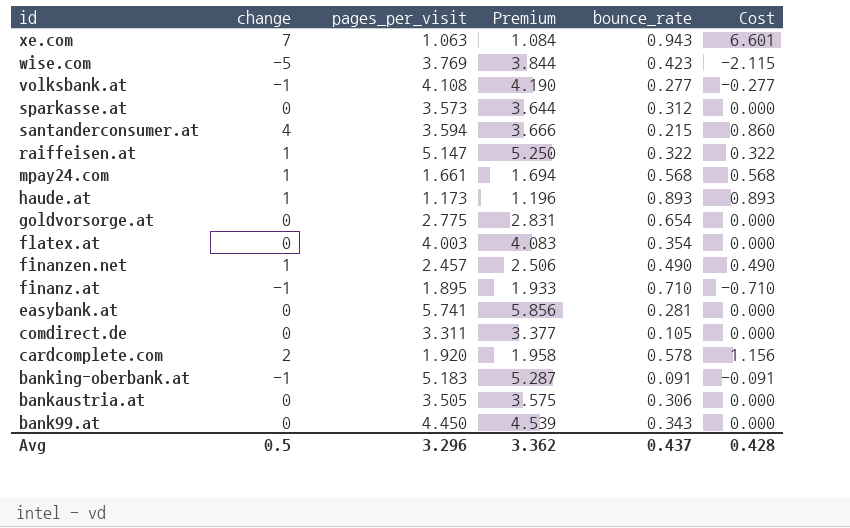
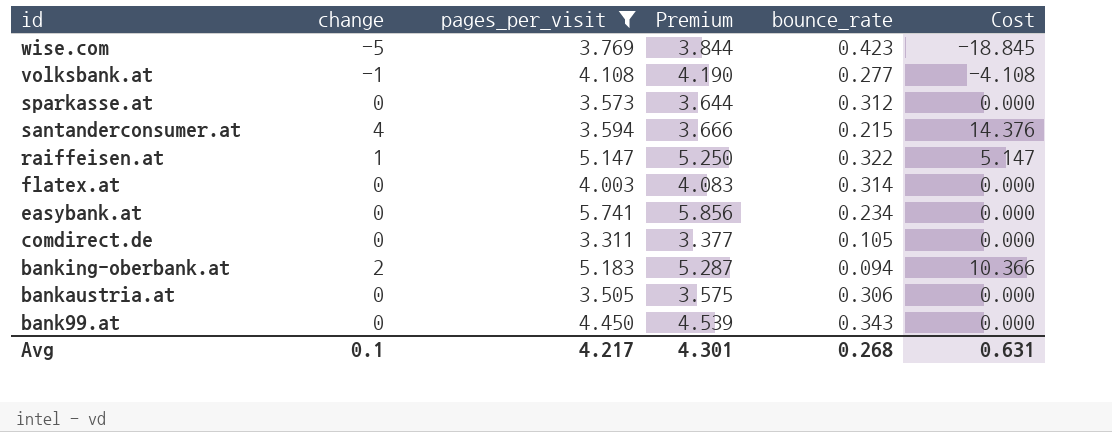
filter: none -> pages_per_visit >= 3.311
column Cost | formula: [change] * [bounce_rate] -> [change] * [pages_per_visit]
flatex.at | bounce_rate: 0.354 -> 0.314
easybank.at | bounce_rate: 0.281 -> 0.234
banking-oberbank.at | change: -1 -> 2
banking-oberbank.at | bounce_rate: 0.091 -> 0.094
Avg | change: 0.5 -> 0.1
Avg | pages_per_visit: 3.296 -> 4.217
Avg | Premium: 3.362 -> 4.301
Avg | bounce_rate: 0.437 -> 0.268
Avg | Cost: 0.428 -> 0.631

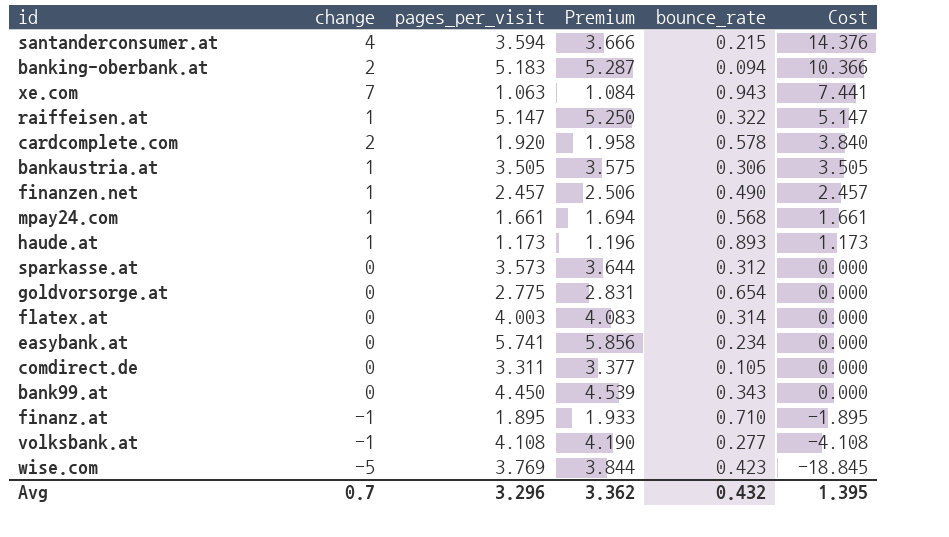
filter: pages_per_visit >= 3.311 -> none
row order: id descending -> Cost descending
bankaustria.at | change: 0 -> 1
bankaustria.at | Cost: 0.000 -> 3.505
Avg | change: 0.1 -> 0.7
Avg | pages_per_visit: 4.217 -> 3.296
Avg | Premium: 4.301 -> 3.362
Avg | bounce_rate: 0.268 -> 0.432
Avg | Cost: 0.631 -> 1.395

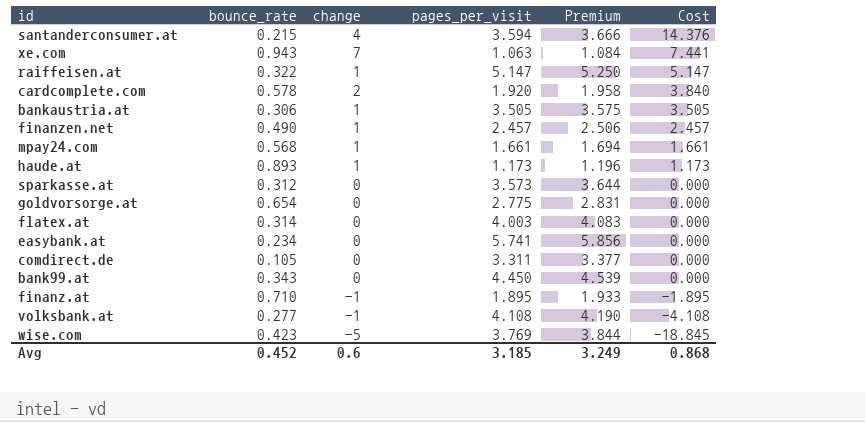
column bounce_rate | position: 5 -> 2
row banking-oberbank.at: 2 | 5.183 | 5.287 | 0.094 | 10.366 -> none
Avg | bounce_rate: 0.432 -> 0.452
Avg | change: 0.7 -> 0.6
Avg | pages_per_visit: 3.296 -> 3.185
Avg | Premium: 3.362 -> 3.249
Avg | Cost: 1.395 -> 0.868

